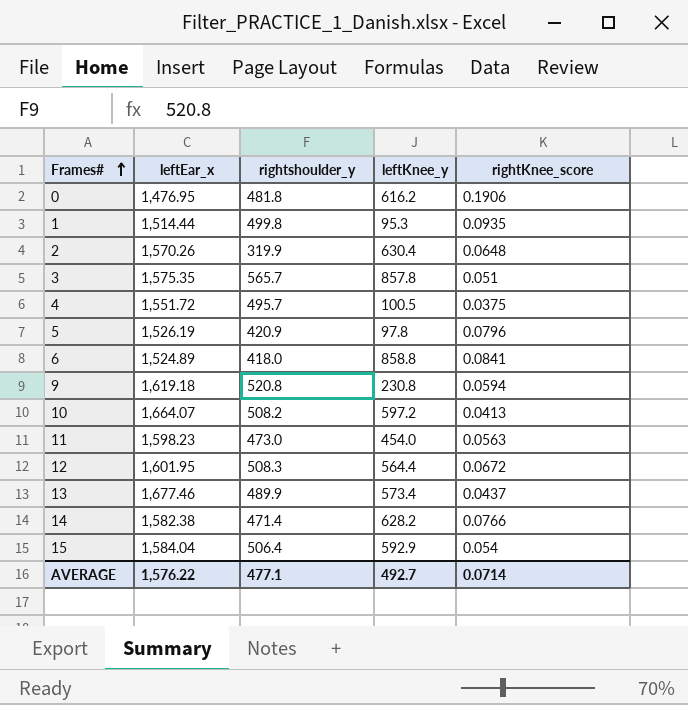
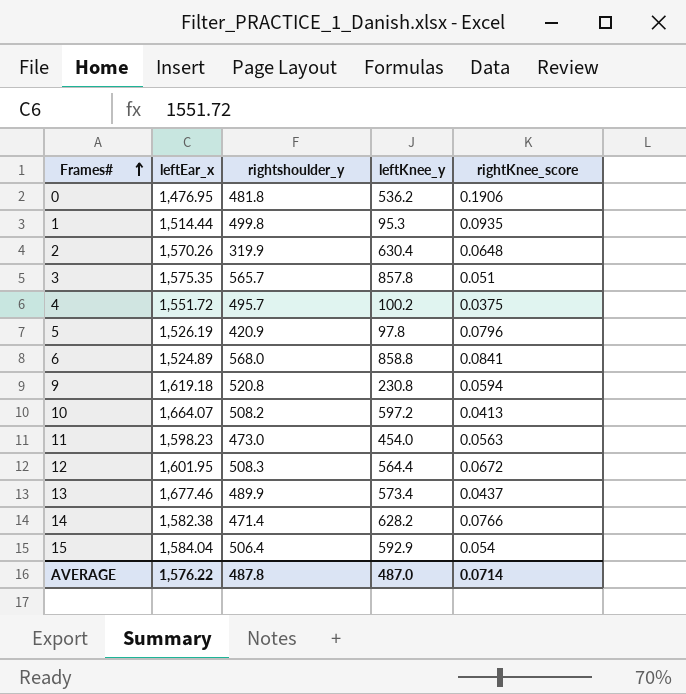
0 | leftKnee_y: 616.2 -> 536.2
4 | leftKnee_y: 100.5 -> 100.2
6 | rightshoulder_y: 418.0 -> 568.0
AVERAGE | rightshoulder_y: 477.1 -> 487.8
AVERAGE | leftKnee_y: 492.7 -> 487.0

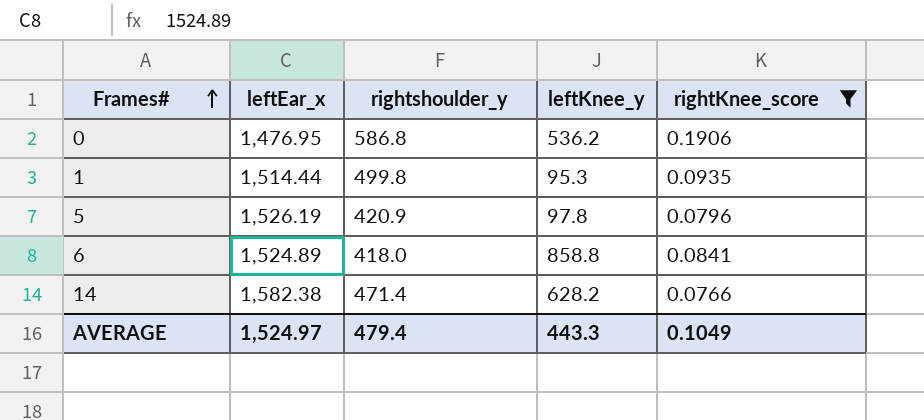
filter: none -> rightKnee_score >= 0.0766
0 | rightshoulder_y: 481.8 -> 586.8
6 | rightshoulder_y: 568.0 -> 418.0
AVERAGE | leftEar_x: 1,576.22 -> 1,524.97
AVERAGE | rightshoulder_y: 487.8 -> 479.4
AVERAGE | leftKnee_y: 487.0 -> 443.3
AVERAGE | rightKnee_score: 0.0714 -> 0.1049

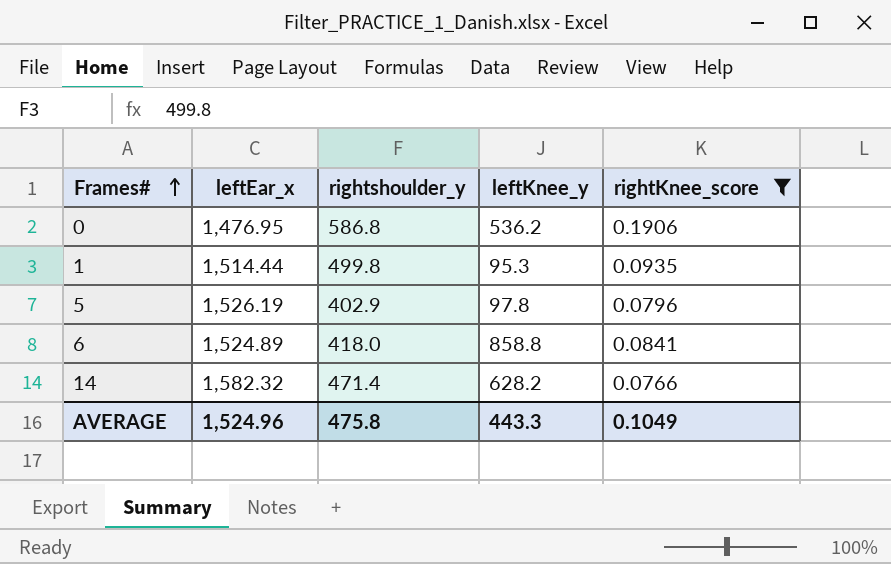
5 | rightshoulder_y: 420.9 -> 402.9
14 | leftEar_x: 1,582.38 -> 1,582.32
AVERAGE | leftEar_x: 1,524.97 -> 1,524.96
AVERAGE | rightshoulder_y: 479.4 -> 475.8

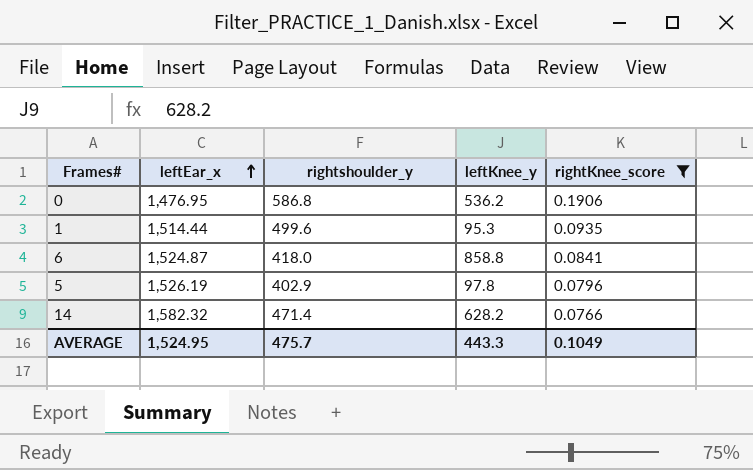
row order: Frames# ascending -> leftEar_x ascending
1 | rightshoulder_y: 499.8 -> 499.6
6 | leftEar_x: 1,524.89 -> 1,524.87
AVERAGE | leftEar_x: 1,524.96 -> 1,524.95
AVERAGE | rightshoulder_y: 475.8 -> 475.7

